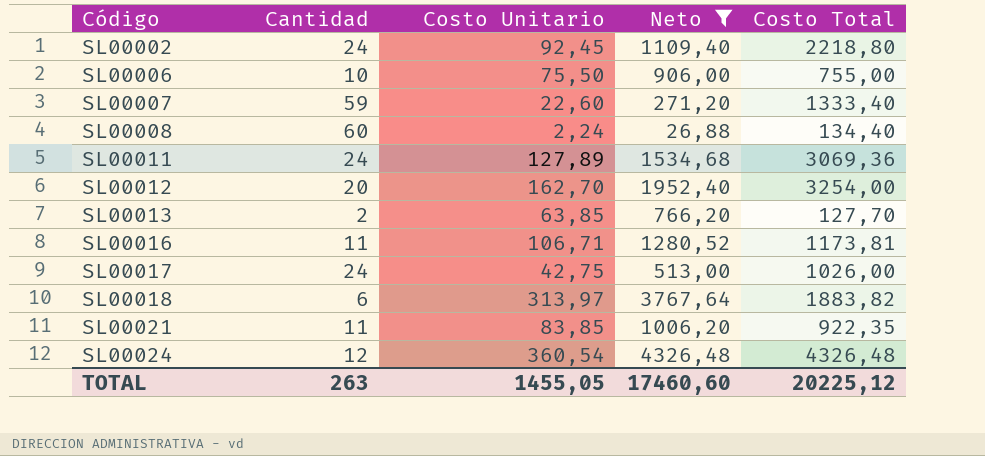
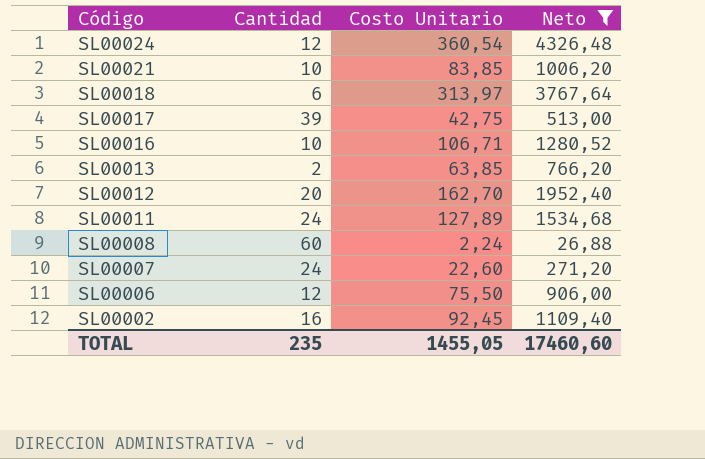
row order: Código ascending -> Código descending
column Costo Total | formula: [Cantidad] * [Costo Unitario] -> none
SL00021 | Cantidad: 11 -> 10
SL00017 | Cantidad: 24 -> 39
SL00016 | Cantidad: 11 -> 10
SL00007 | Cantidad: 59 -> 24
SL00006 | Cantidad: 10 -> 12
SL00002 | Cantidad: 24 -> 16
TOTAL | Cantidad: 263 -> 235

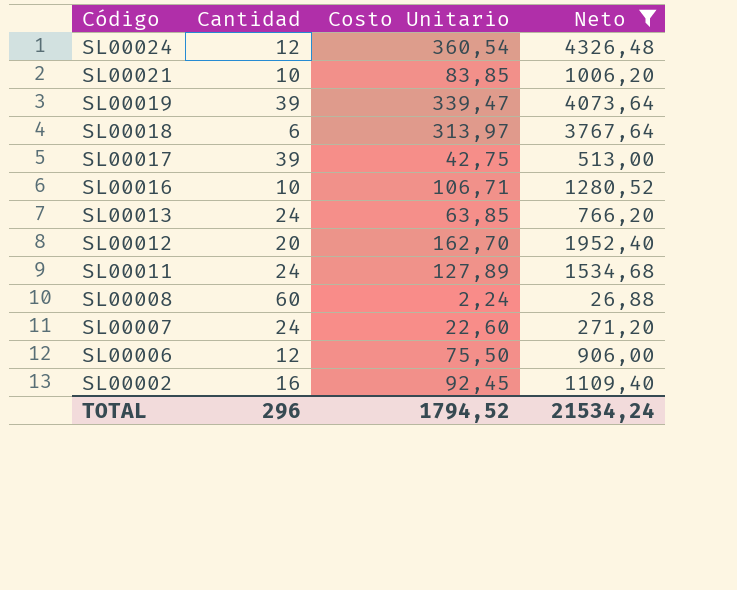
row SL00019: none -> 39 | 339,47 | 4073,64
SL00013 | Cantidad: 2 -> 24
TOTAL | Cantidad: 235 -> 296
TOTAL | Costo Unitario: 1455,05 -> 1794,52
TOTAL | Neto: 17460,60 -> 21534,24

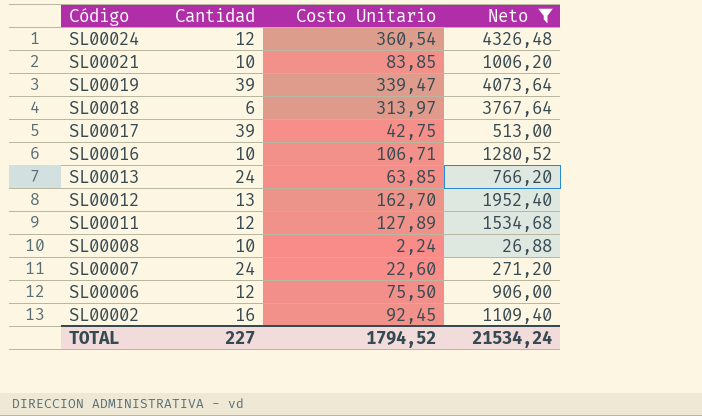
SL00012 | Cantidad: 20 -> 13
SL00011 | Cantidad: 24 -> 12
SL00008 | Cantidad: 60 -> 10
TOTAL | Cantidad: 296 -> 227

